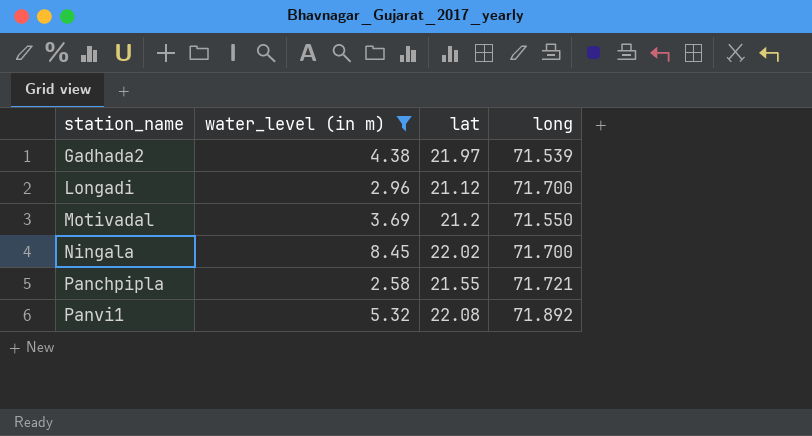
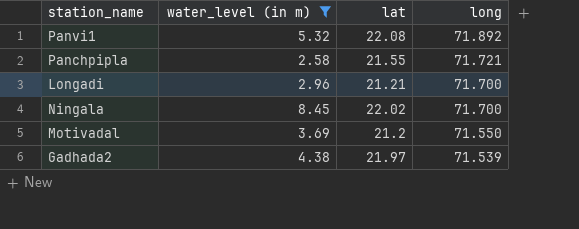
row order: station_name ascending -> long descending
Longadi | lat: 21.12 -> 21.21

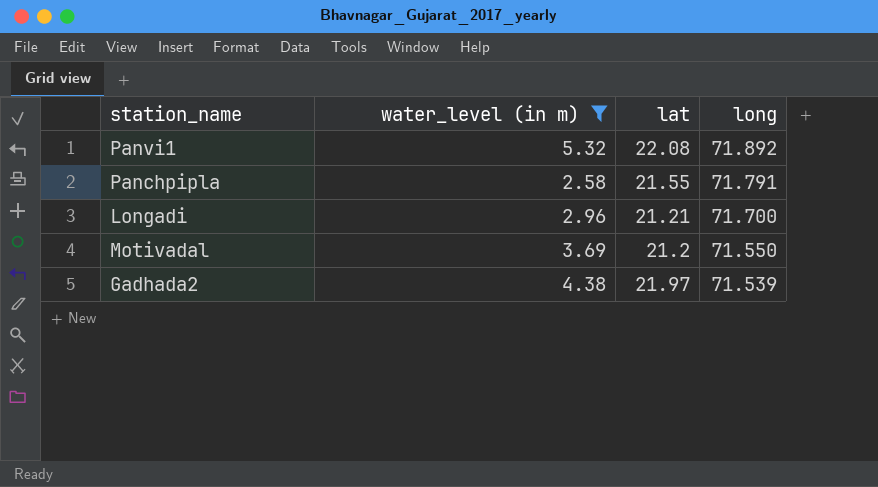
row Ningala: 8.45 | 22.02 | 71.700 -> none
Panchpipla | long: 71.721 -> 71.791

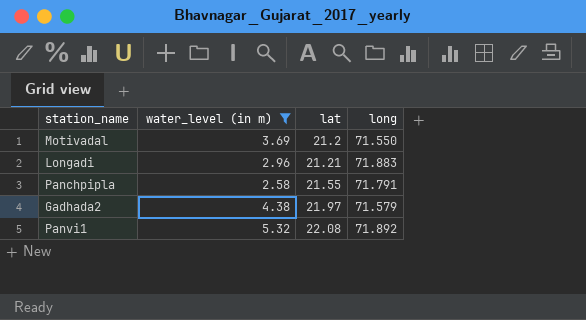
row order: long descending -> lat ascending
Longadi | long: 71.700 -> 71.883
Gadhada2 | long: 71.539 -> 71.579

